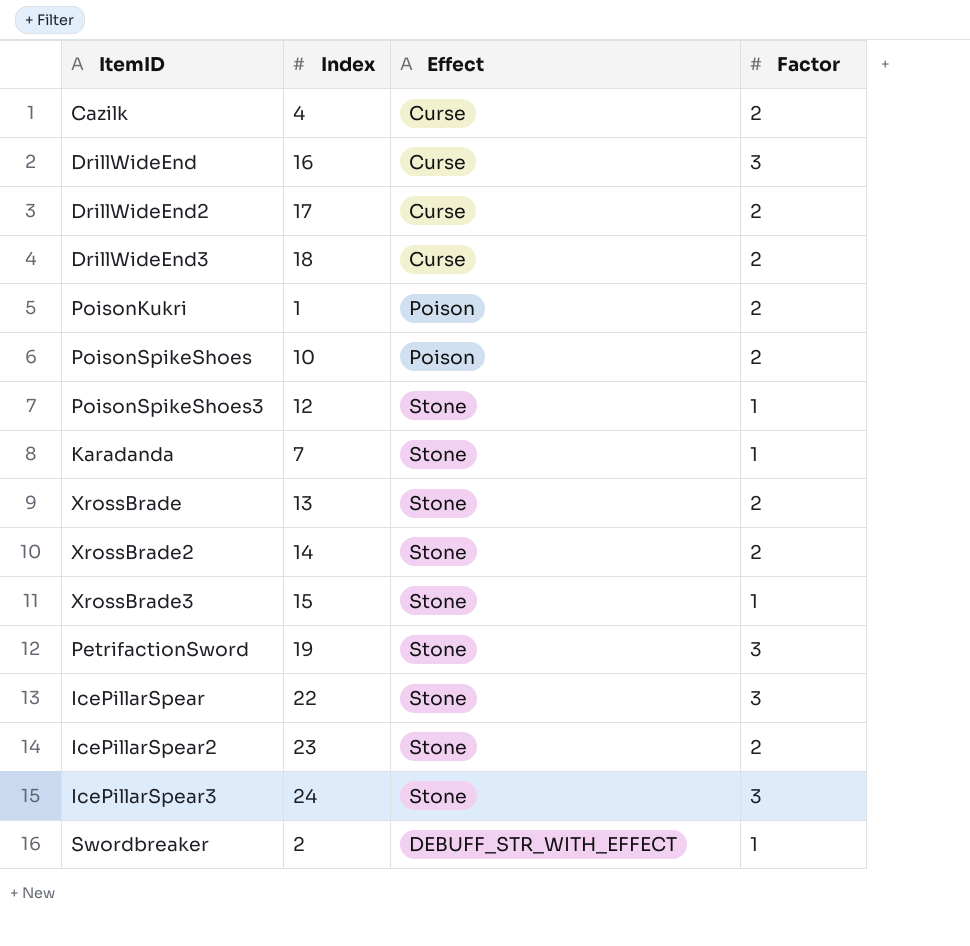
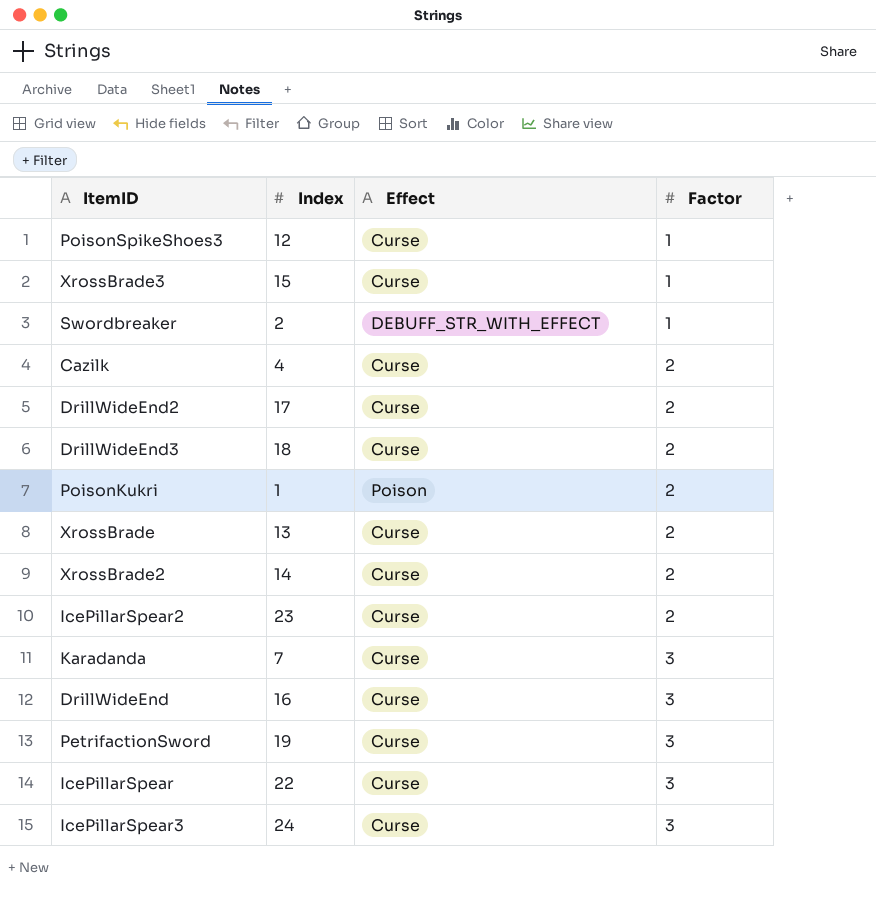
row order: none -> Factor ascending
row PoisonSpikeShoes: 10 | Poison | 2 -> none
PoisonSpikeShoes3 | Effect: Stone -> Curse
XrossBrade3 | Effect: Stone -> Curse
XrossBrade | Effect: Stone -> Curse
XrossBrade2 | Effect: Stone -> Curse
IcePillarSpear2 | Effect: Stone -> Curse
Karadanda | Effect: Stone -> Curse
Karadanda | Factor: 1 -> 3
PetrifactionSword | Effect: Stone -> Curse
IcePillarSpear | Effect: Stone -> Curse
IcePillarSpear3 | Effect: Stone -> Curse

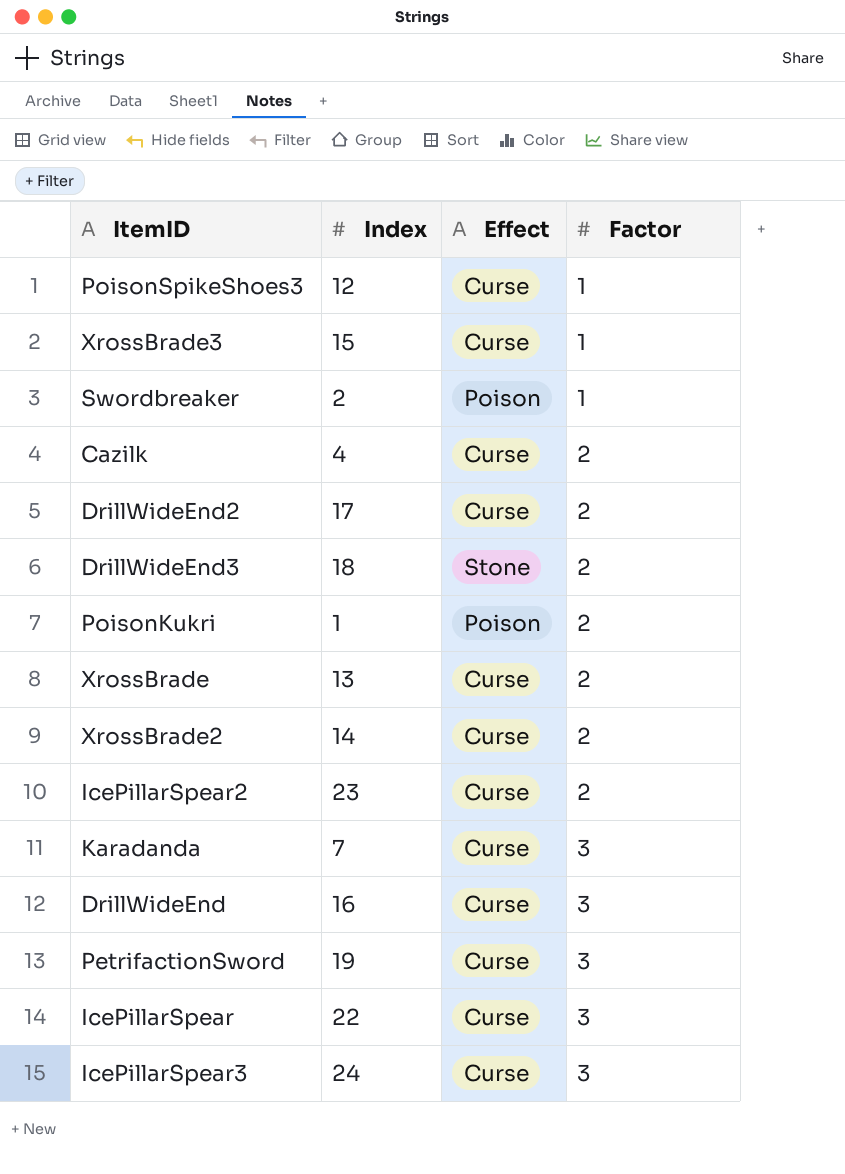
Swordbreaker | Effect: DEBUFF_STR_WITH_EFFECT -> Poison
DrillWideEnd3 | Effect: Curse -> Stone

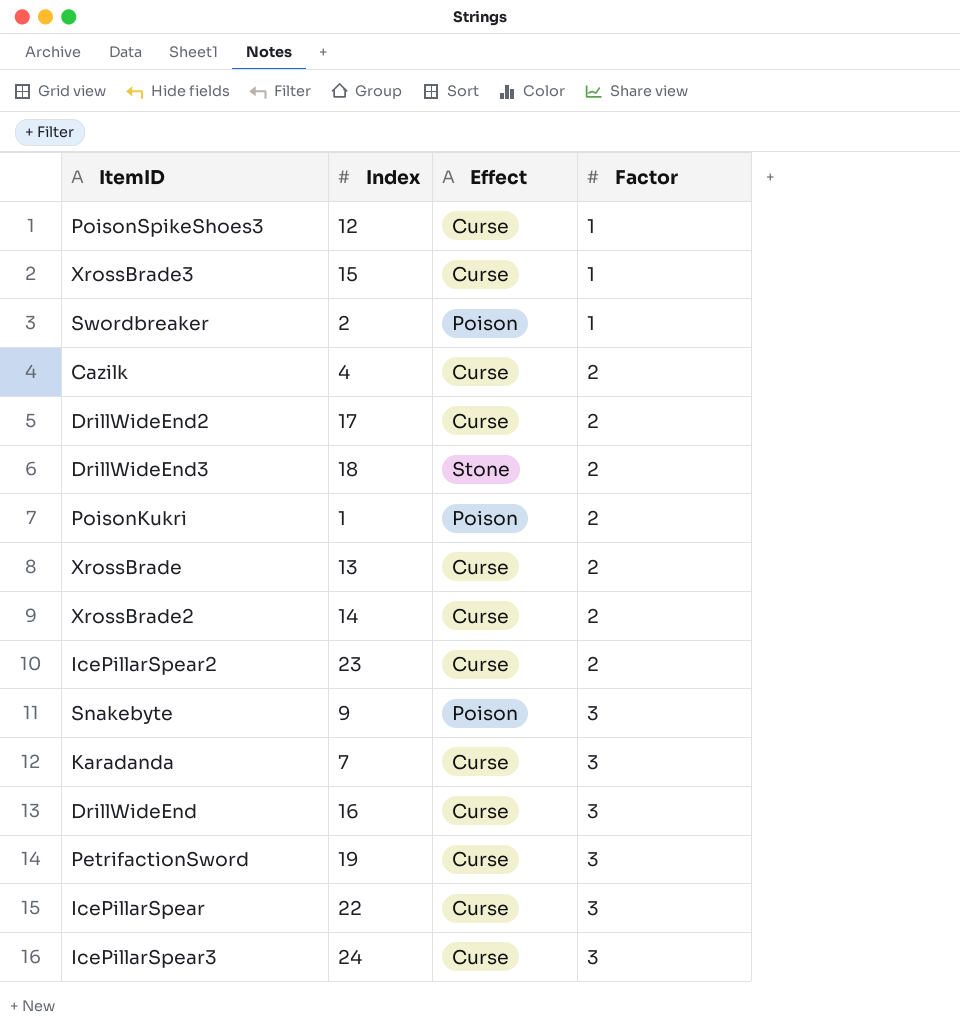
row Snakebyte: none -> 9 | Poison | 3

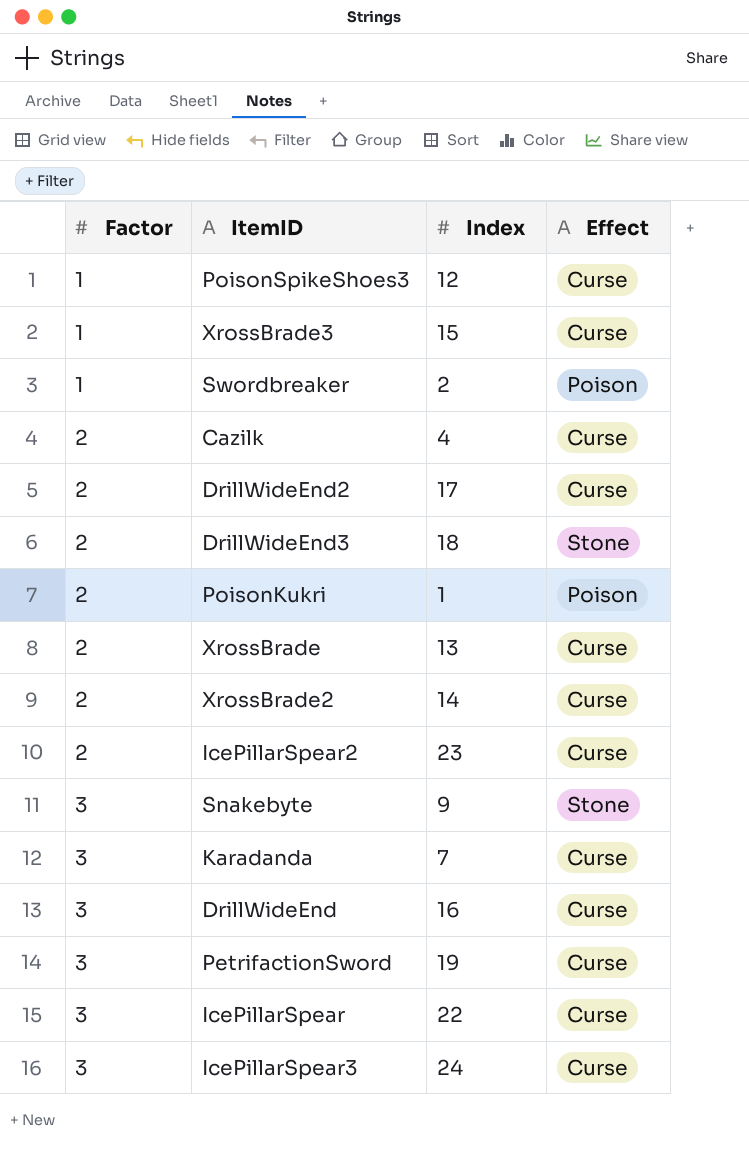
column Factor | position: 4 -> 1
Snakebyte | Effect: Poison -> Stone

